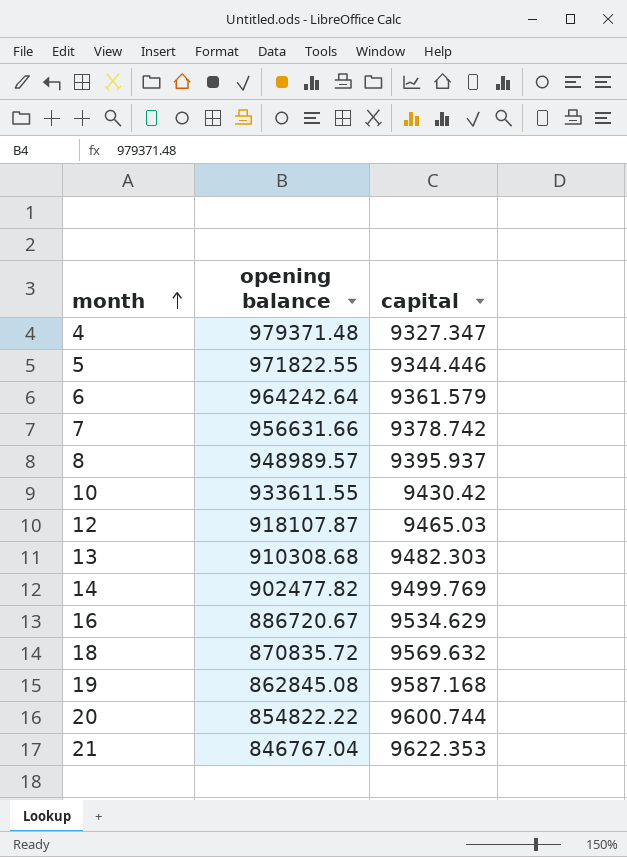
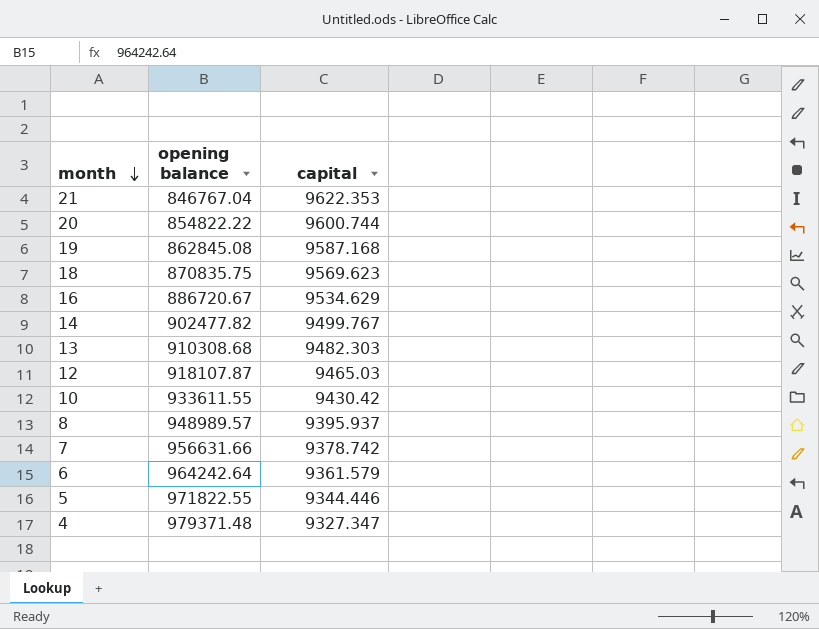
row order: month ascending -> month descending
18 | opening balance: 870835.72 -> 870835.75
18 | capital: 9569.632 -> 9569.623
14 | capital: 9499.769 -> 9499.767

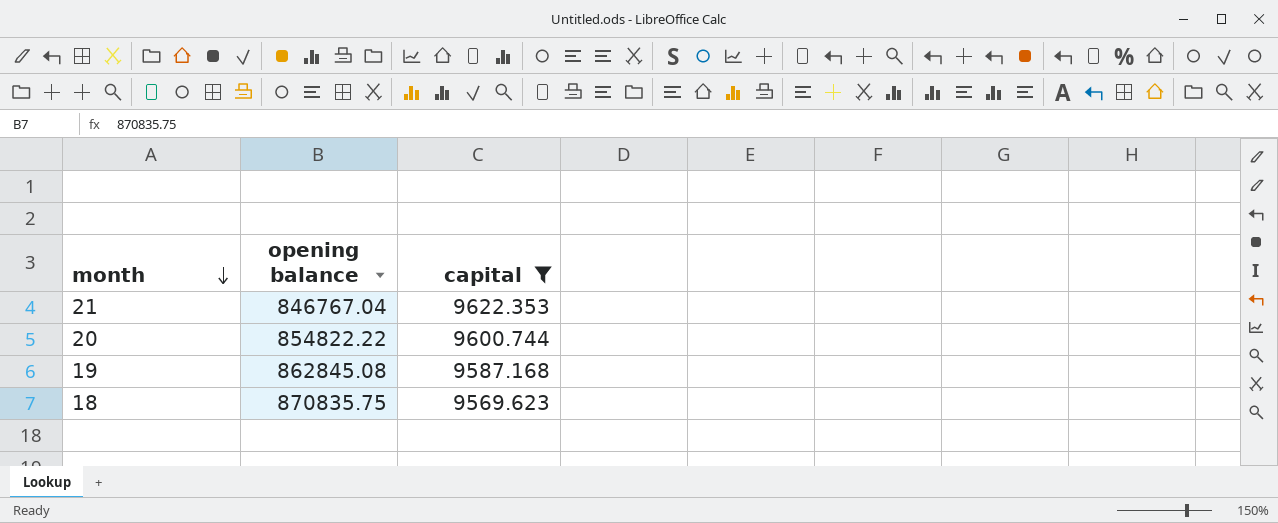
filter: none -> capital >= 9569.623

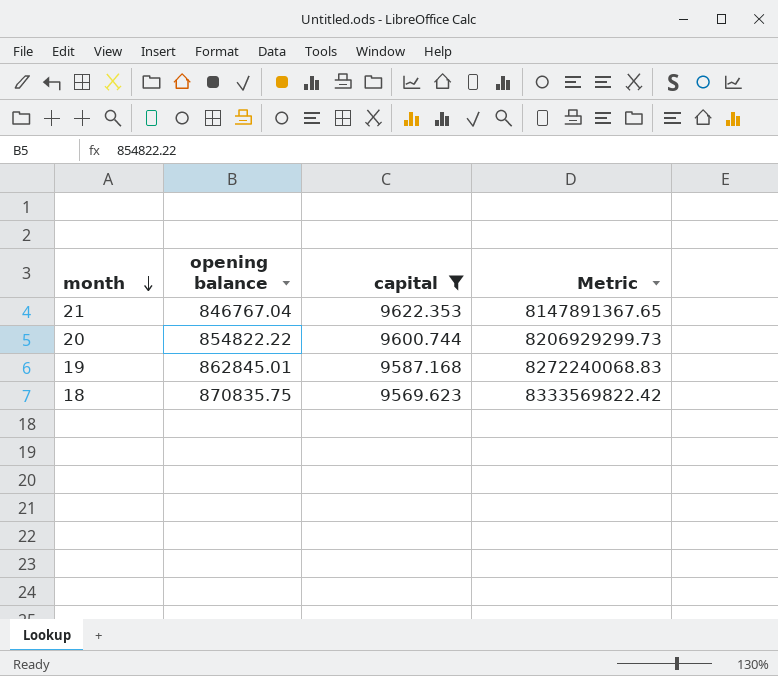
column Metric | formula: none -> [opening balance] * [capital]
19 | opening balance: 862845.08 -> 862845.01

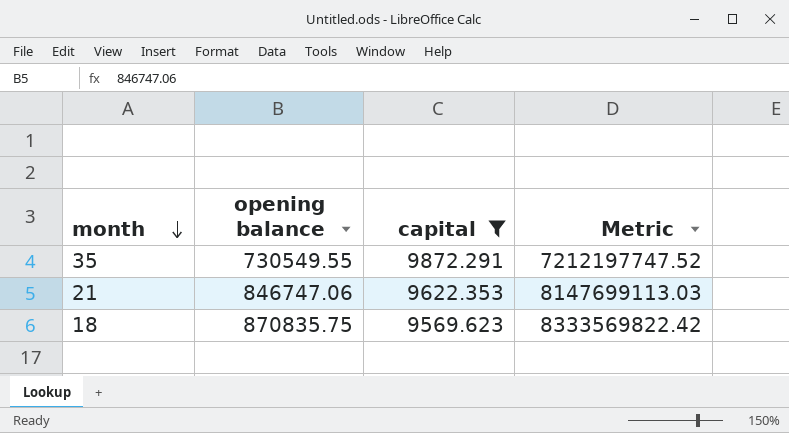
row 20: 854822.22 | 9600.744 | 8206929299.73 -> none
row 19: 862845.01 | 9587.168 | 8272240068.83 -> none
row 35: none -> 730549.55 | 9872.291 | 7212197747.52
21 | opening balance: 846767.04 -> 846747.06
21 | Metric: 8147891367.65 -> 8147699113.03

